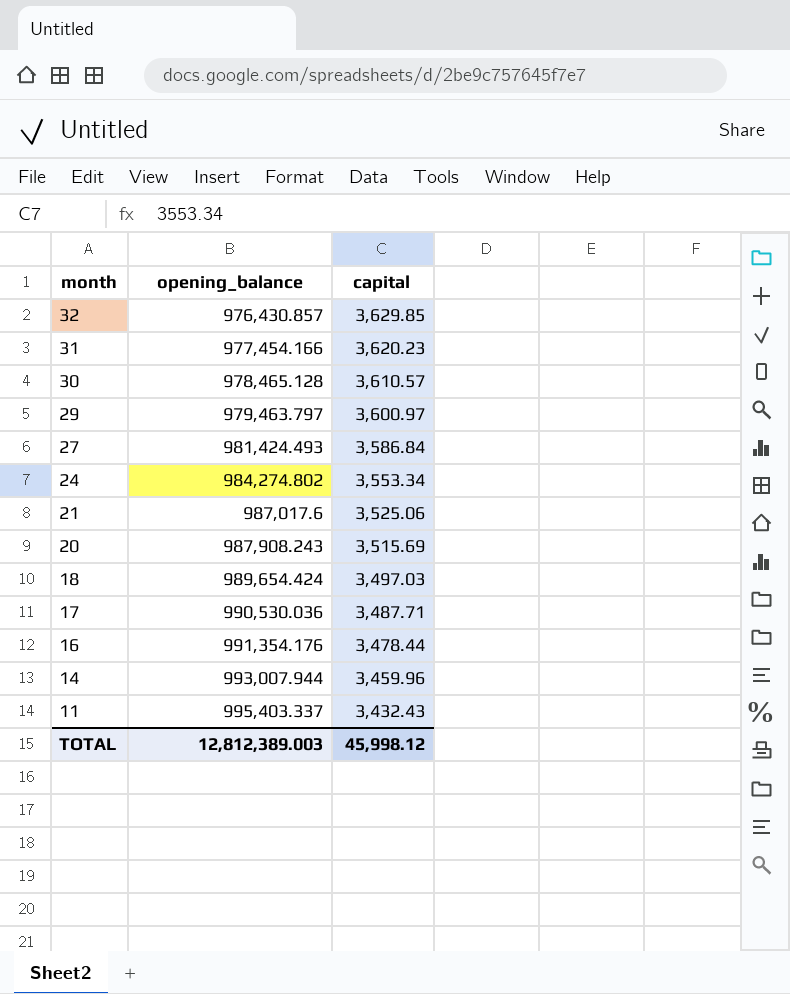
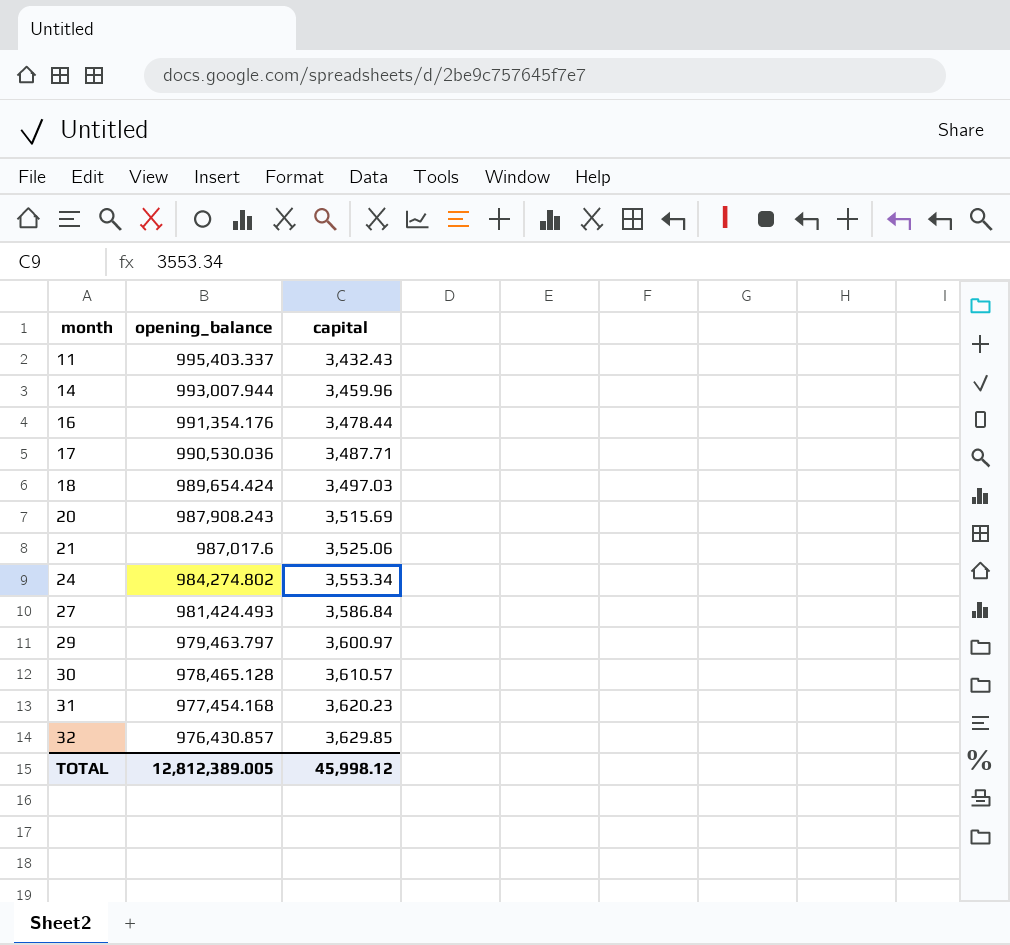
row order: month descending -> month ascending
31 | opening_balance: 977,454.166 -> 977,454.168
TOTAL | opening_balance: 12,812,389.003 -> 12,812,389.005

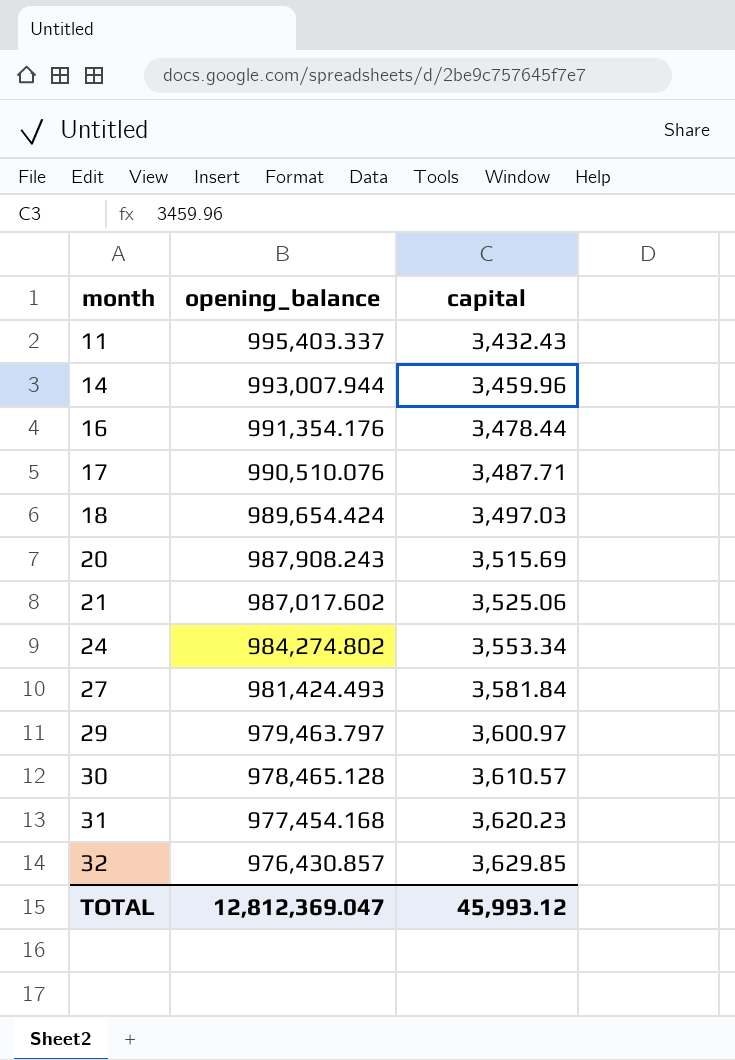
17 | opening_balance: 990,530.036 -> 990,510.076
21 | opening_balance: 987,017.6 -> 987,017.602
27 | capital: 3,586.84 -> 3,581.84
TOTAL | opening_balance: 12,812,389.005 -> 12,812,369.047
TOTAL | capital: 45,998.12 -> 45,993.12

